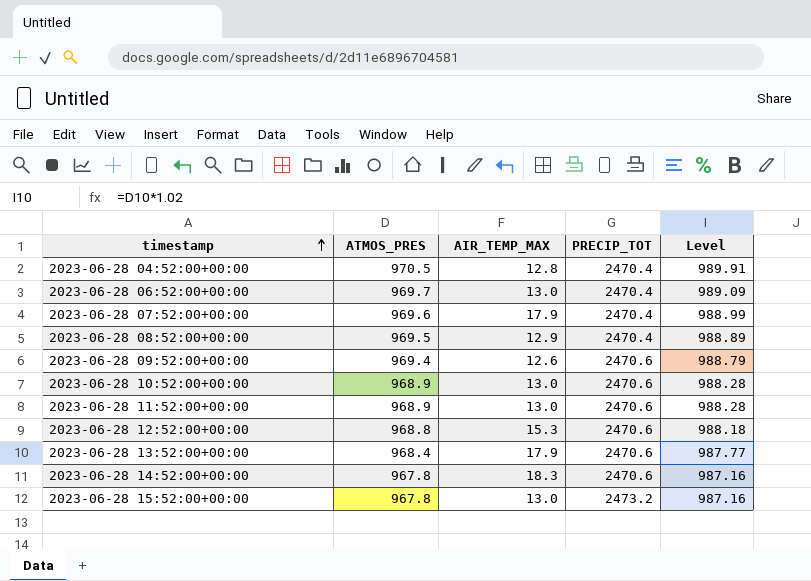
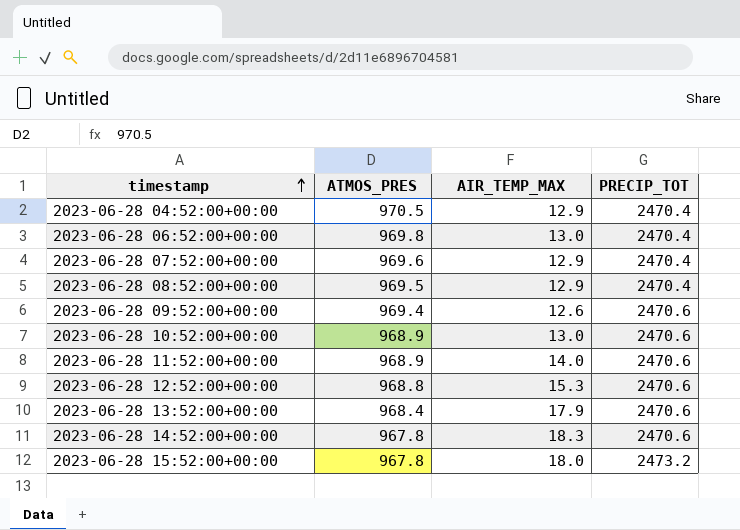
column Level | formula: [ATMOS_PRES] * 1.02 -> none
2023-06-28 04:52:00+00:00 | AIR_TEMP_MAX: 12.8 -> 12.9
2023-06-28 06:52:00+00:00 | ATMOS_PRES: 969.7 -> 969.8
2023-06-28 07:52:00+00:00 | AIR_TEMP_MAX: 17.9 -> 12.9
2023-06-28 11:52:00+00:00 | AIR_TEMP_MAX: 13.0 -> 14.0
2023-06-28 15:52:00+00:00 | AIR_TEMP_MAX: 13.0 -> 18.0

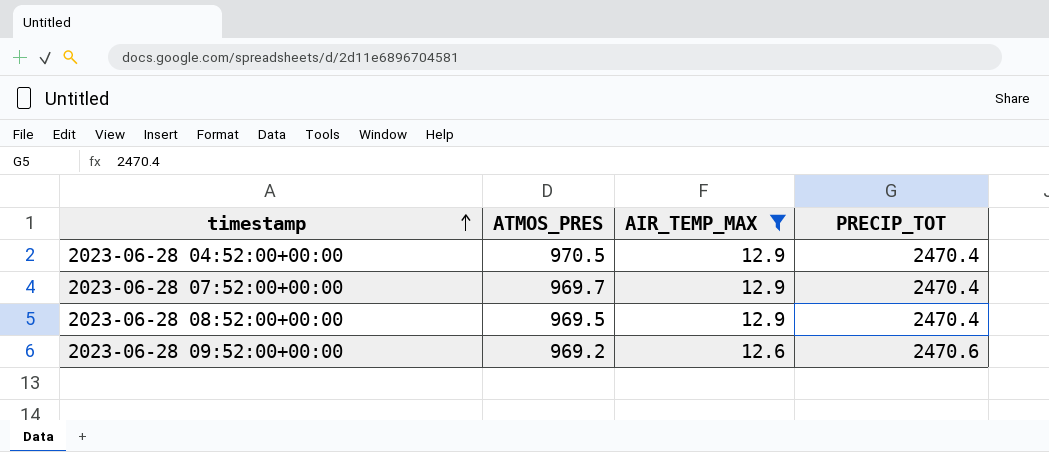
filter: none -> AIR_TEMP_MAX <= 12.9
2023-06-28 07:52:00+00:00 | ATMOS_PRES: 969.6 -> 969.7
2023-06-28 09:52:00+00:00 | ATMOS_PRES: 969.4 -> 969.2

